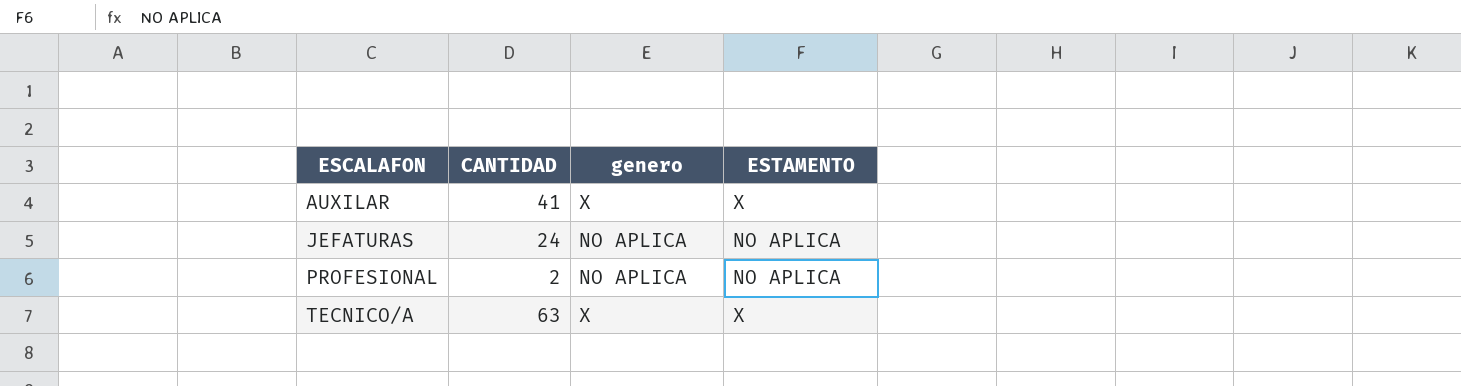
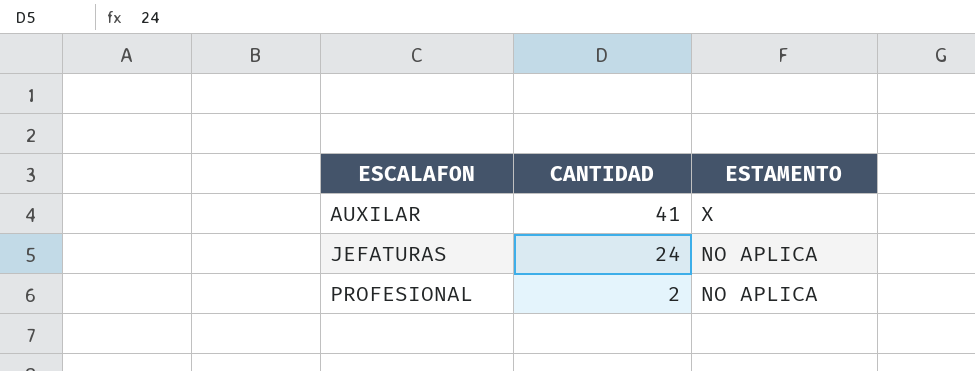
column genero | position: 3 -> none
row TECNICO/A: 63 | X | X -> none

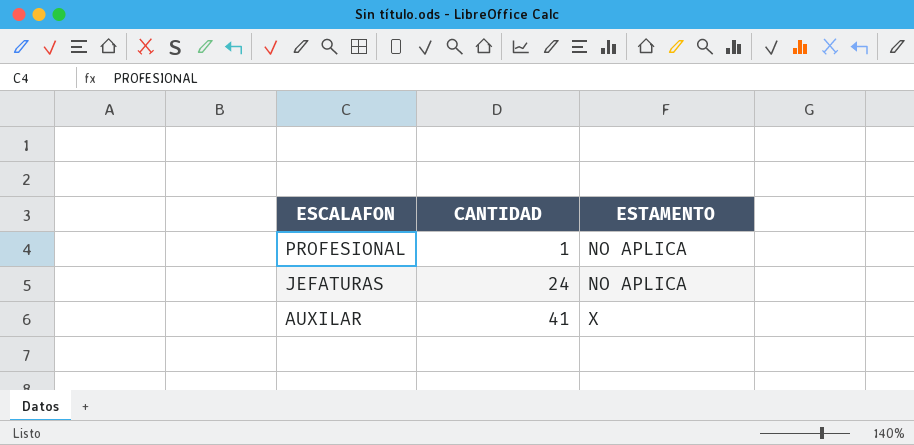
row order: ESCALAFON ascending -> ESCALAFON descending
PROFESIONAL | CANTIDAD: 2 -> 1

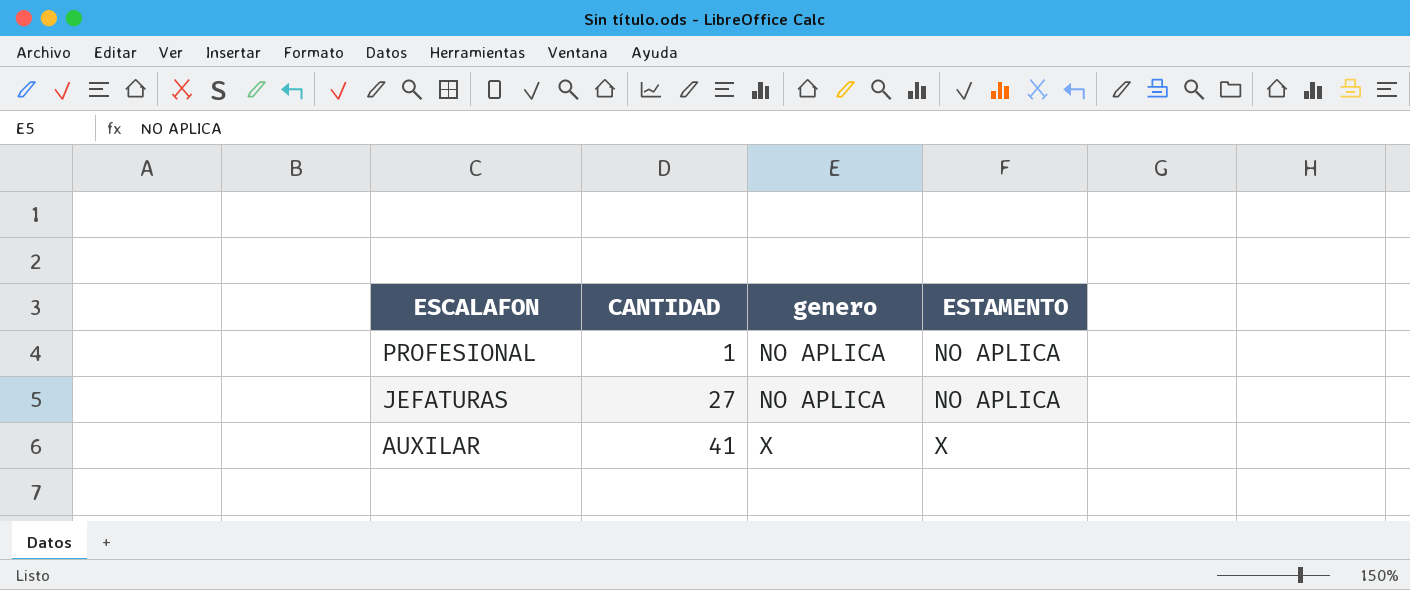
column genero | position: none -> 3
JEFATURAS | CANTIDAD: 24 -> 27

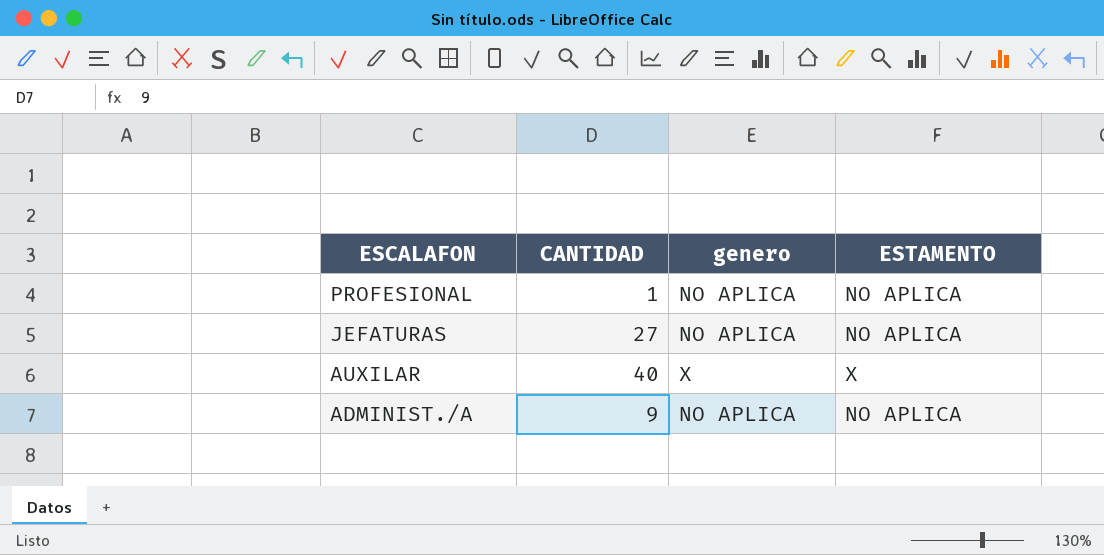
AUXILAR | CANTIDAD: 41 -> 40
row ADMINIST./A: none -> 9 | NO APLICA | NO APLICA

